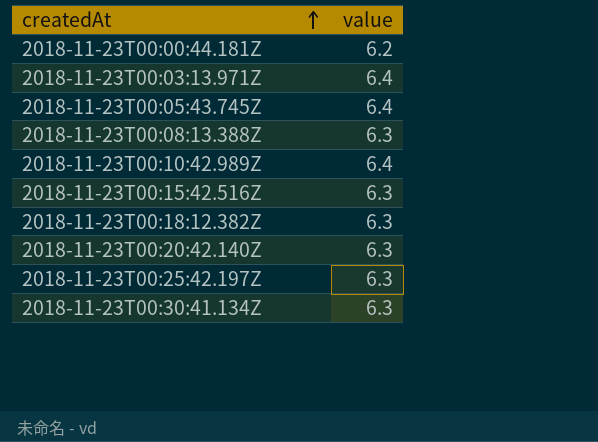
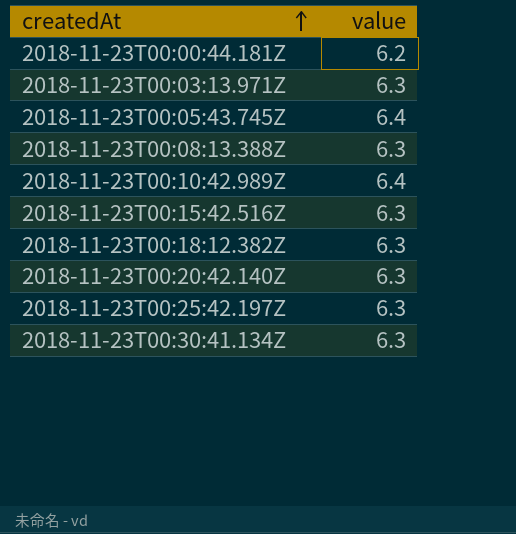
2018-11-23T00:03:13.971Z | value: 6.4 -> 6.3

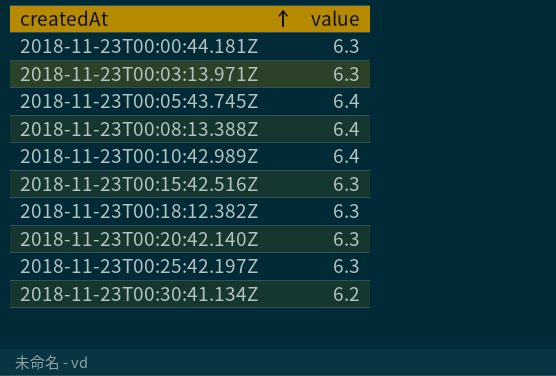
2018-11-23T00:00:44.181Z | value: 6.2 -> 6.3
2018-11-23T00:08:13.388Z | value: 6.3 -> 6.4
2018-11-23T00:30:41.134Z | value: 6.3 -> 6.2

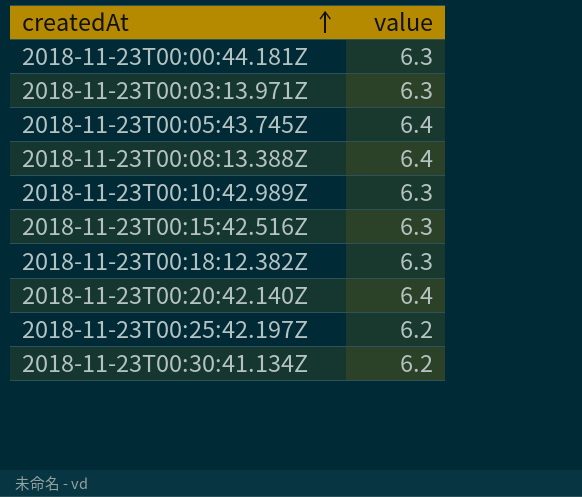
2018-11-23T00:10:42.989Z | value: 6.4 -> 6.3
2018-11-23T00:20:42.140Z | value: 6.3 -> 6.4
2018-11-23T00:25:42.197Z | value: 6.3 -> 6.2

